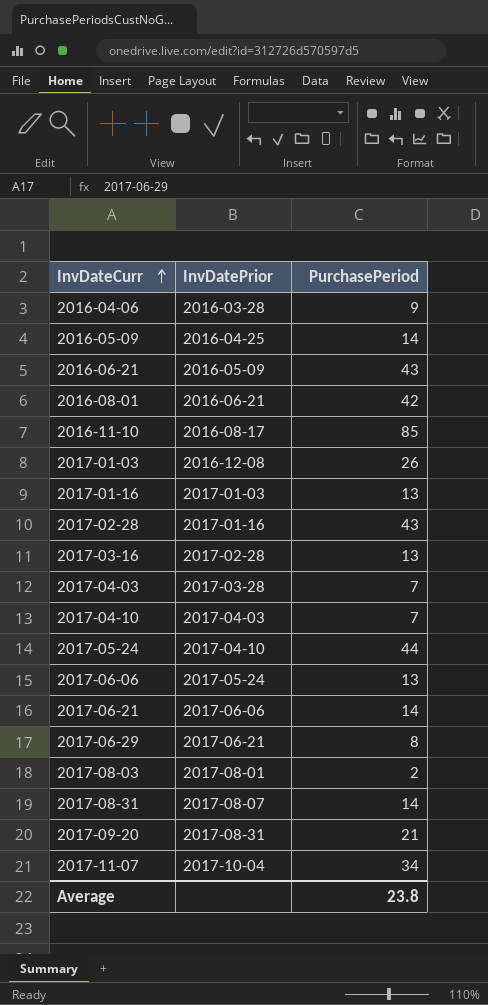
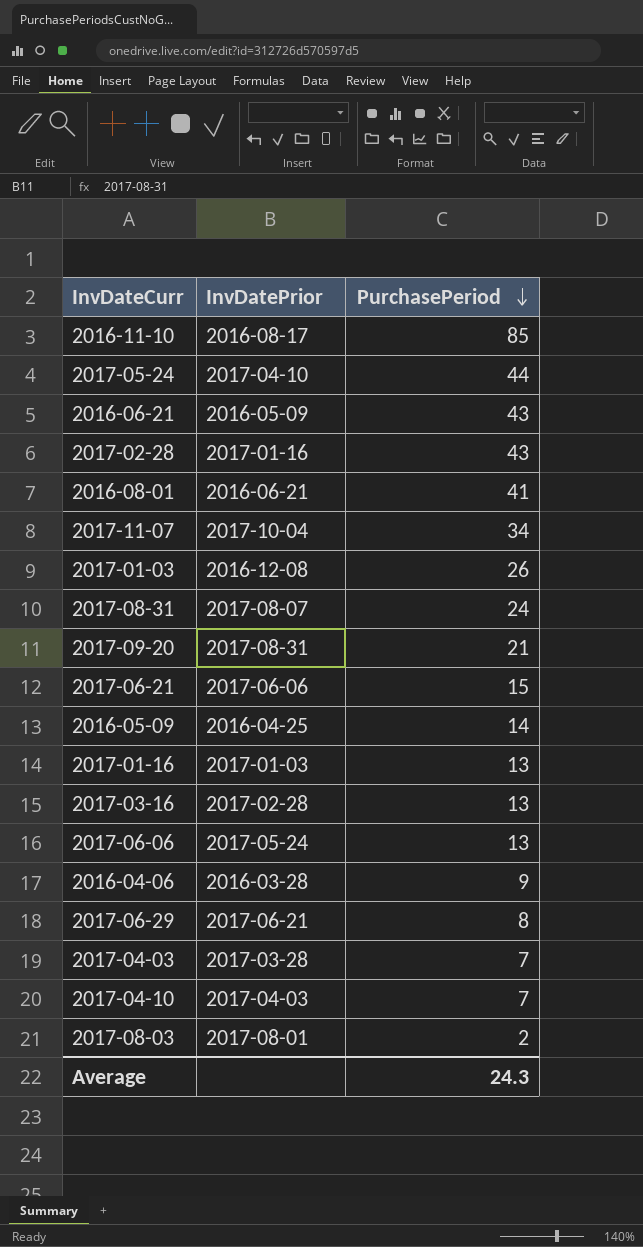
row order: InvDateCurr ascending -> PurchasePeriod descending
2016-08-01 | PurchasePeriod: 42 -> 41
2017-08-31 | PurchasePeriod: 14 -> 24
2017-06-21 | PurchasePeriod: 14 -> 15
Average | PurchasePeriod: 23.8 -> 24.3

